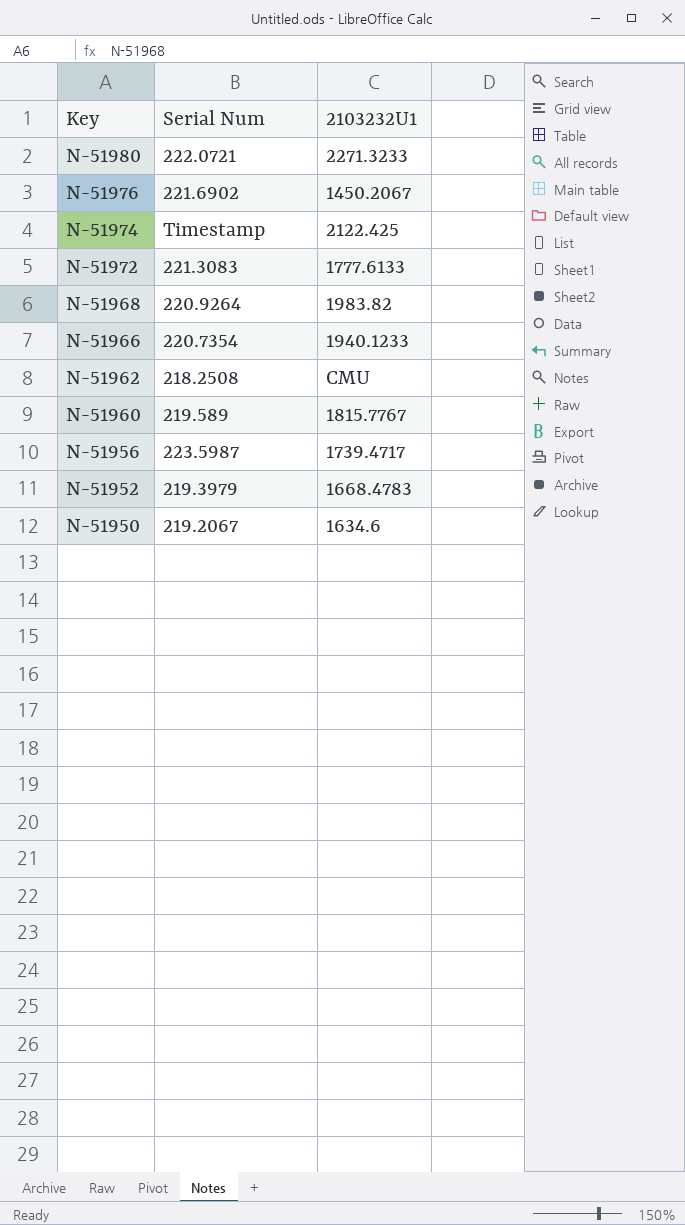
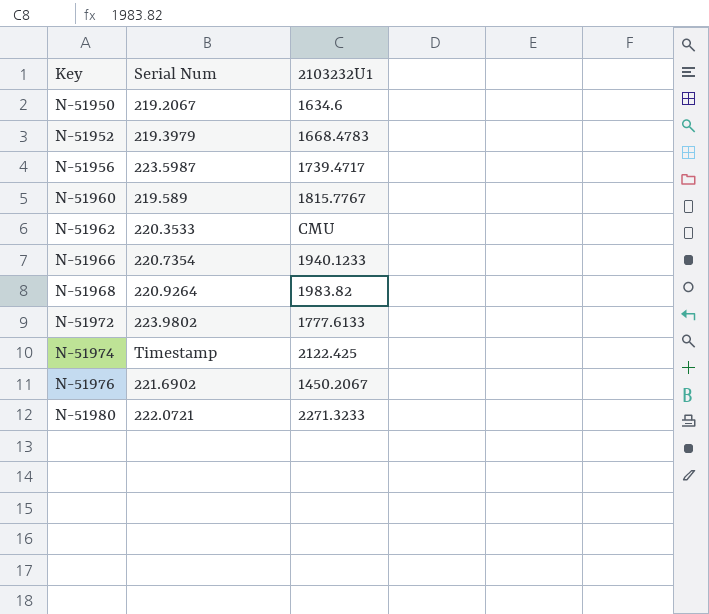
row order: Key descending -> Key ascending
N-51962 | Serial Num: 218.2508 -> 220.3533
N-51972 | Serial Num: 221.3083 -> 223.9802

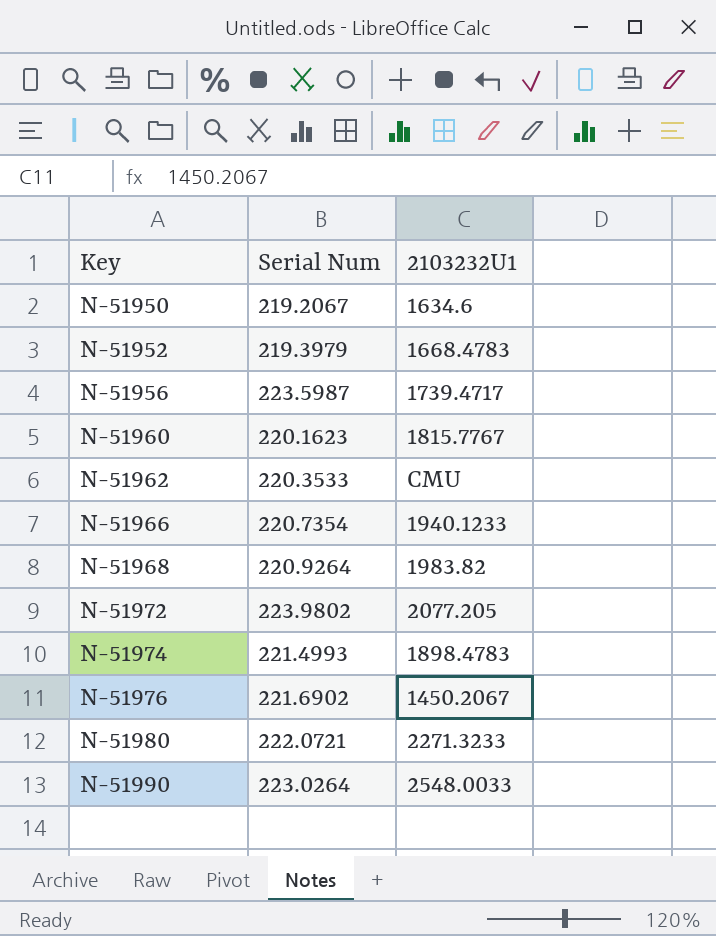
N-51960 | Serial Num: 219.589 -> 220.1623
N-51972 | 2103232U1: 1777.6133 -> 2077.205
N-51974 | Serial Num: Timestamp -> 221.4993
N-51974 | 2103232U1: 2122.425 -> 1898.4783
row N-51990: none -> 223.0264 | 2548.0033

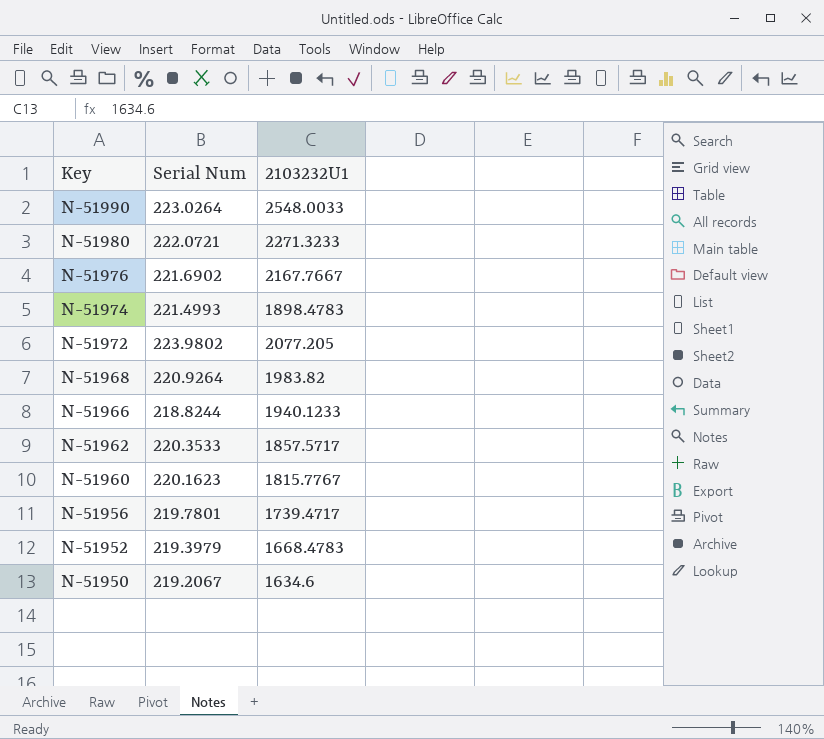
row order: Key ascending -> Key descending
N-51976 | 2103232U1: 1450.2067 -> 2167.7667
N-51966 | Serial Num: 220.7354 -> 218.8244
N-51962 | 2103232U1: CMU -> 1857.5717
N-51956 | Serial Num: 223.5987 -> 219.7801

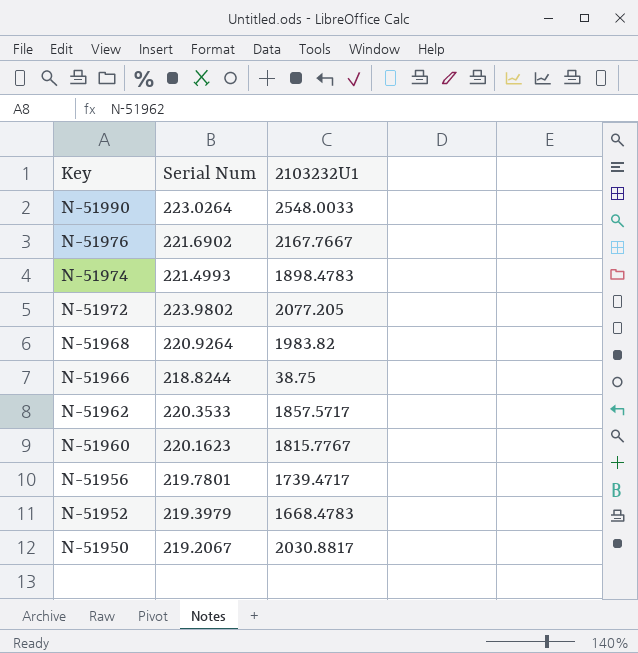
row N-51980: 222.0721 | 2271.3233 -> none
N-51966 | 2103232U1: 1940.1233 -> 38.75
N-51950 | 2103232U1: 1634.6 -> 2030.8817

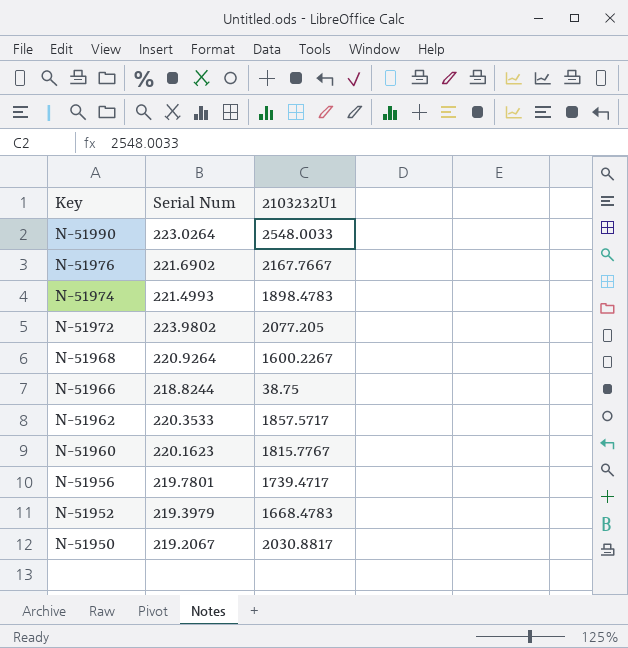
N-51968 | 2103232U1: 1983.82 -> 1600.2267

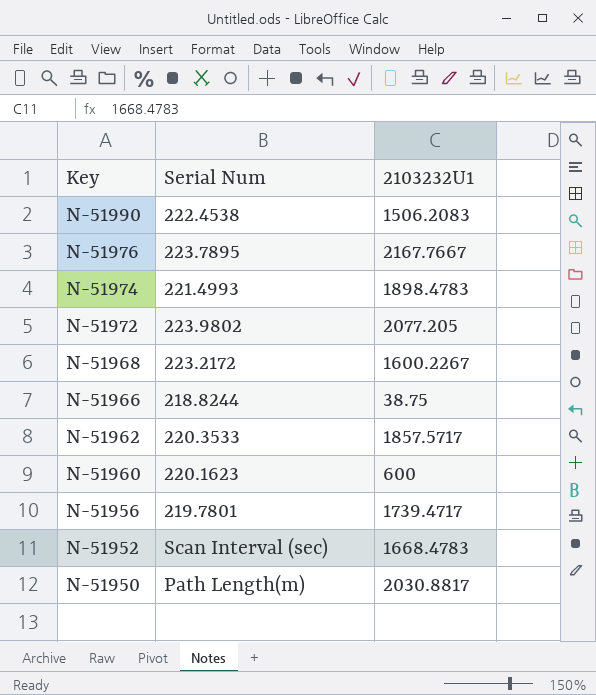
N-51990 | Serial Num: 223.0264 -> 222.4538
N-51990 | 2103232U1: 2548.0033 -> 1506.2083
N-51976 | Serial Num: 221.6902 -> 223.7895
N-51968 | Serial Num: 220.9264 -> 223.2172
N-51960 | 2103232U1: 1815.7767 -> 600
N-51952 | Serial Num: 219.3979 -> Scan Interval (sec)
N-51950 | Serial Num: 219.2067 -> Path Length(m)

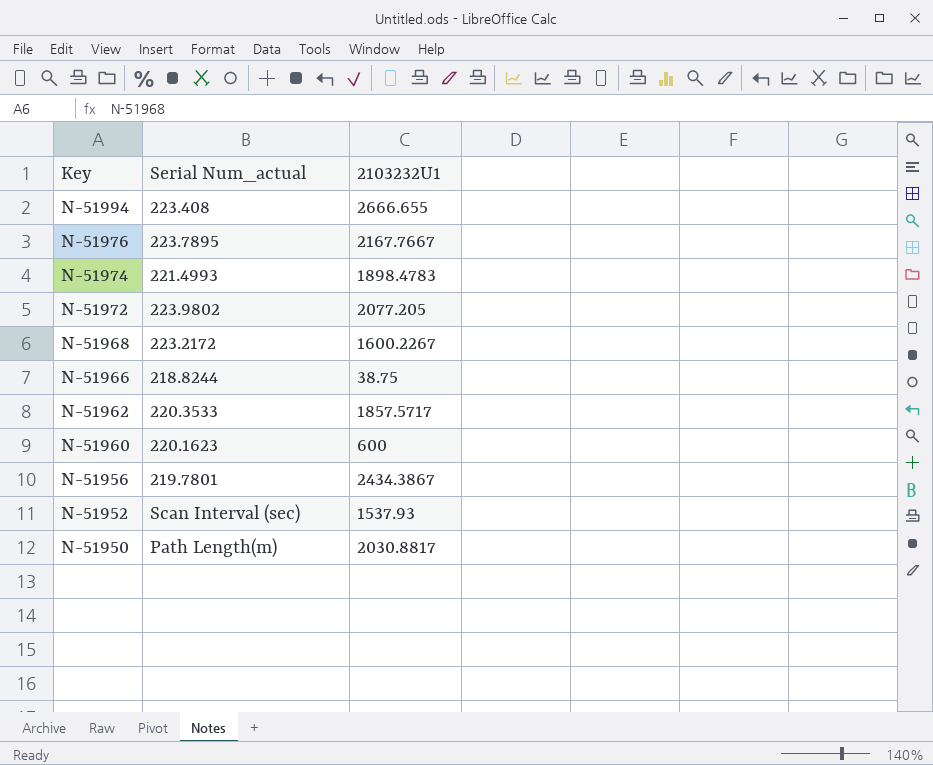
column name: Serial Num -> Serial Num_actual
row N-51990: 222.4538 | 1506.2083 -> none
row N-51994: none -> 223.408 | 2666.655
N-51956 | 2103232U1: 1739.4717 -> 2434.3867
N-51952 | 2103232U1: 1668.4783 -> 1537.93

